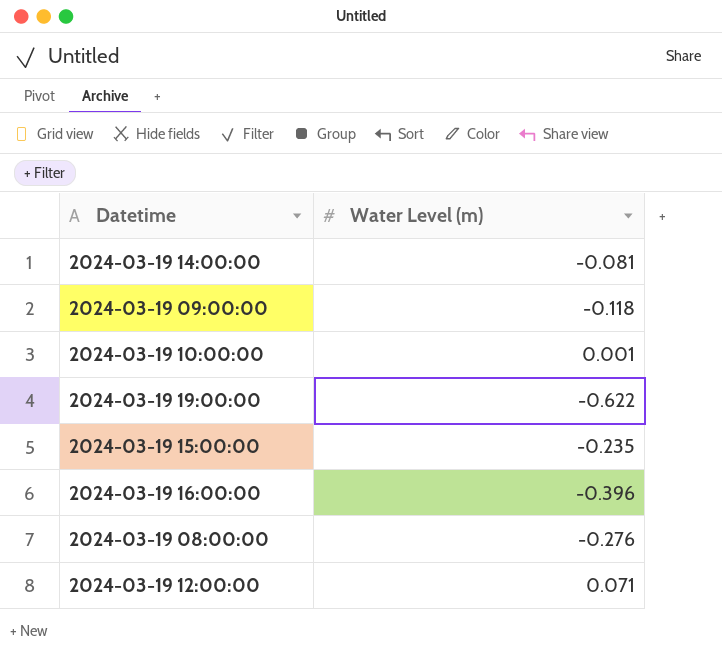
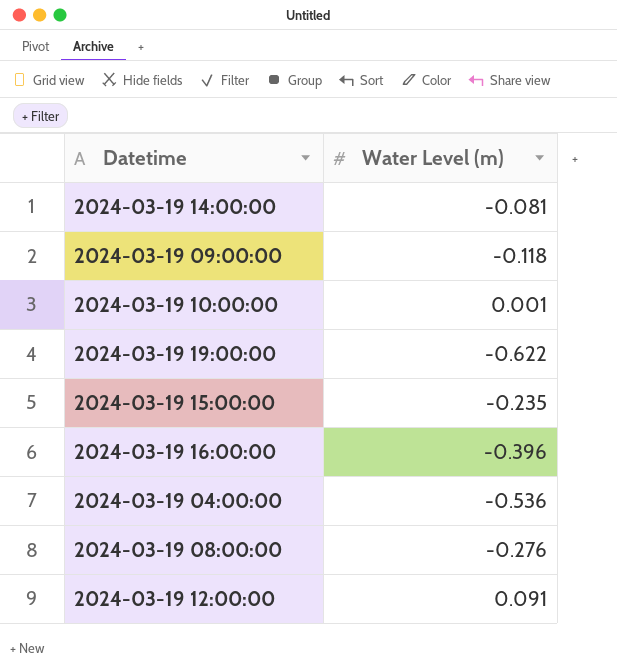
row 2024-03-19 04:00:00: none -> -0.536
2024-03-19 12:00:00 | Water Level (m): 0.071 -> 0.091

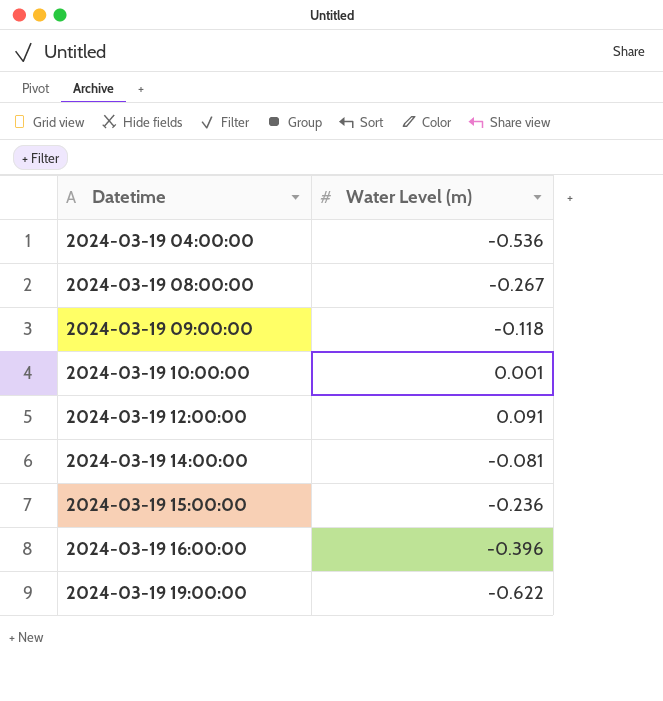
row order: none -> Datetime ascending
2024-03-19 08:00:00 | Water Level (m): -0.276 -> -0.267
2024-03-19 15:00:00 | Water Level (m): -0.235 -> -0.236

